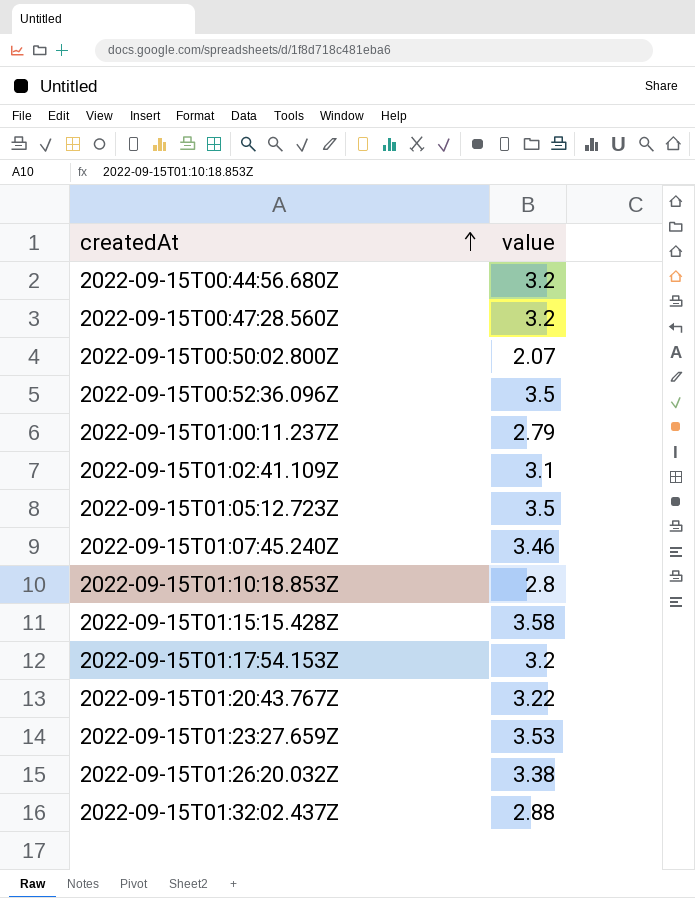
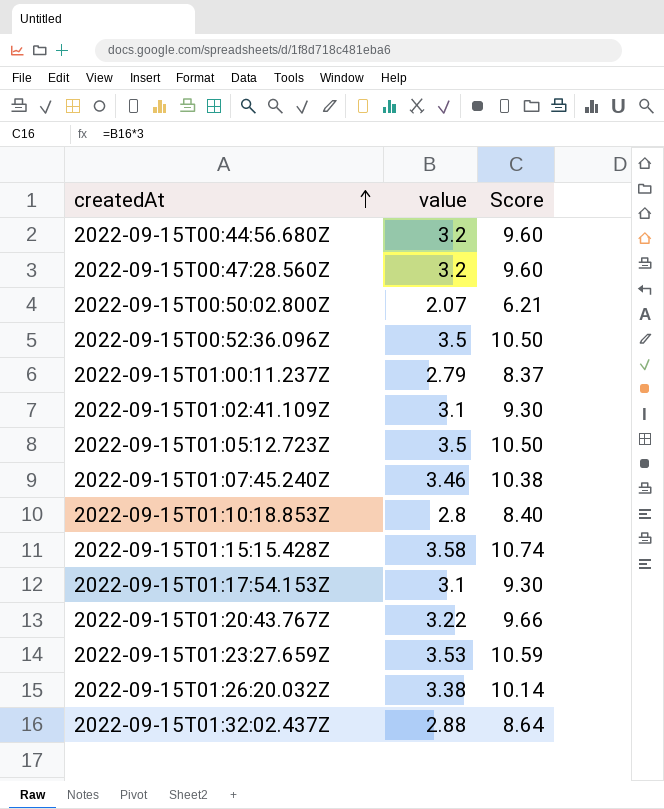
column Score | formula: none -> [value] * 3
2022-09-15T01:17:54.153Z | value: 3.2 -> 3.1

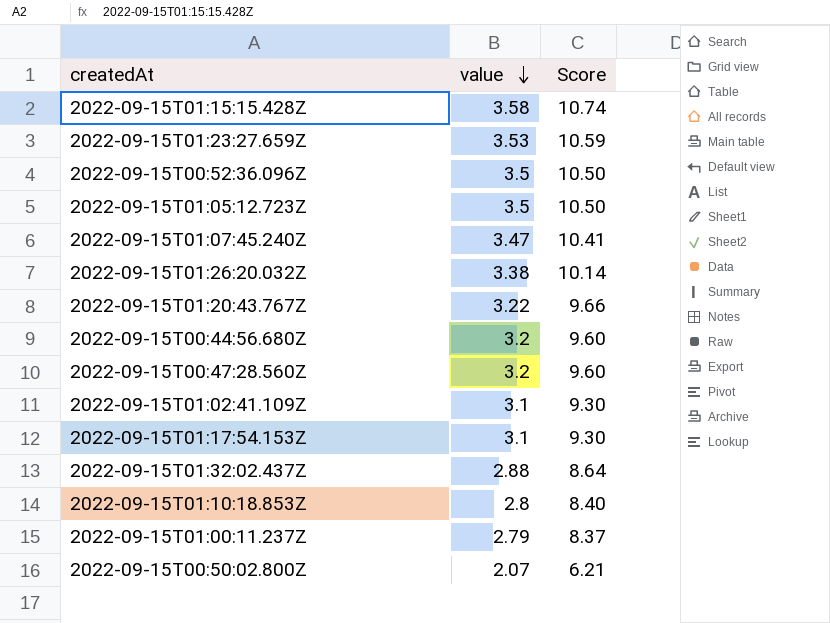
row order: createdAt ascending -> value descending
2022-09-15T01:07:45.240Z | value: 3.46 -> 3.47
2022-09-15T01:07:45.240Z | Score: 10.38 -> 10.41

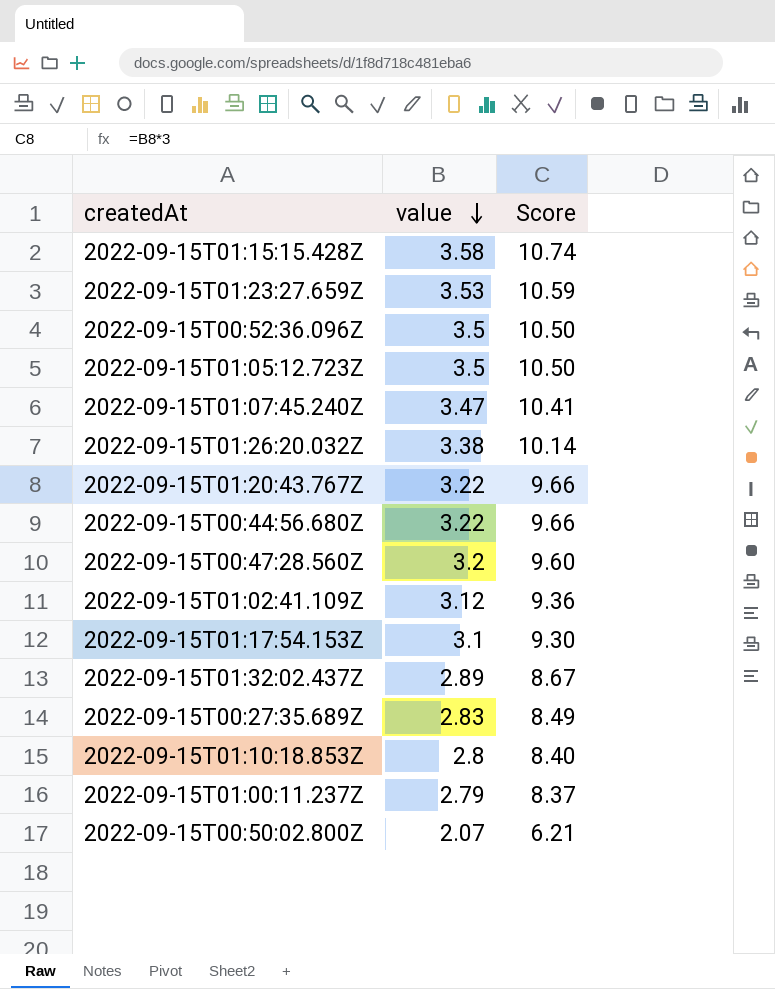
2022-09-15T00:44:56.680Z | value: 3.2 -> 3.22
2022-09-15T00:44:56.680Z | Score: 9.60 -> 9.66
2022-09-15T01:02:41.109Z | value: 3.1 -> 3.12
2022-09-15T01:02:41.109Z | Score: 9.30 -> 9.36
2022-09-15T01:32:02.437Z | value: 2.88 -> 2.89
2022-09-15T01:32:02.437Z | Score: 8.64 -> 8.67
row 2022-09-15T00:27:35.689Z: none -> 2.83 | 8.49

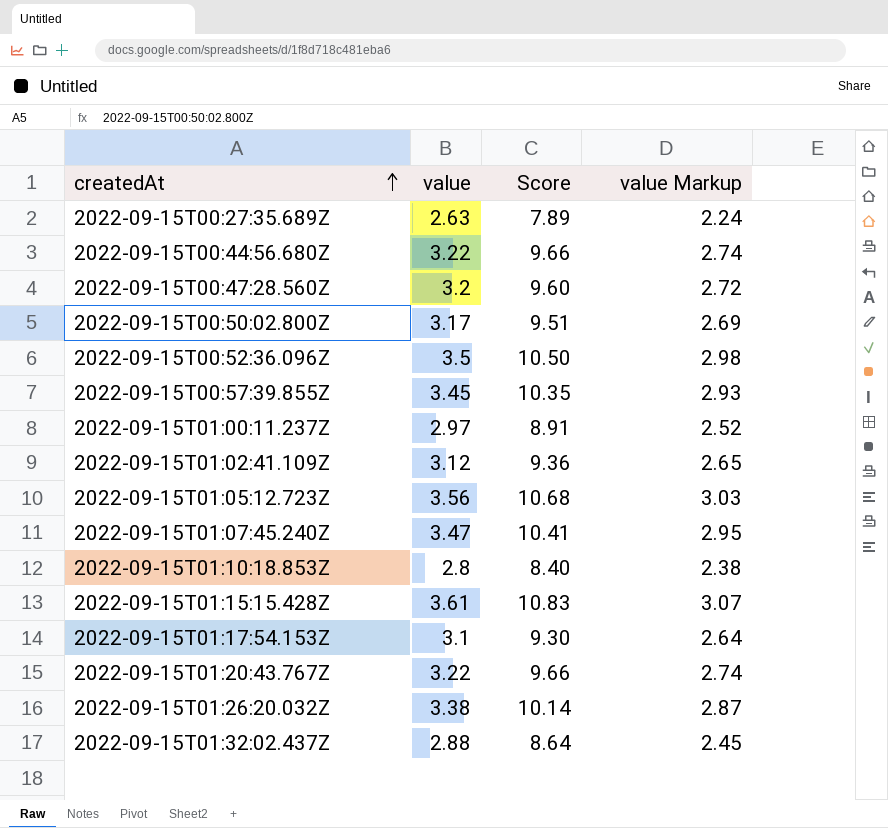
row order: value descending -> createdAt ascending
column value Markup | formula: none -> [value] * 0.85
row 2022-09-15T01:23:27.659Z: 3.53 | 10.59 -> none
2022-09-15T00:27:35.689Z | value: 2.83 -> 2.63
2022-09-15T00:27:35.689Z | Score: 8.49 -> 7.89
2022-09-15T00:50:02.800Z | value: 2.07 -> 3.17
2022-09-15T00:50:02.800Z | Score: 6.21 -> 9.51
row 2022-09-15T00:57:39.855Z: none -> 3.45 | 10.35 | 2.93
2022-09-15T01:00:11.237Z | value: 2.79 -> 2.97
2022-09-15T01:00:11.237Z | Score: 8.37 -> 8.91
2022-09-15T01:05:12.723Z | value: 3.5 -> 3.56
2022-09-15T01:05:12.723Z | Score: 10.50 -> 10.68
2022-09-15T01:15:15.428Z | value: 3.58 -> 3.61
2022-09-15T01:15:15.428Z | Score: 10.74 -> 10.83
2022-09-15T01:32:02.437Z | value: 2.89 -> 2.88
2022-09-15T01:32:02.437Z | Score: 8.67 -> 8.64

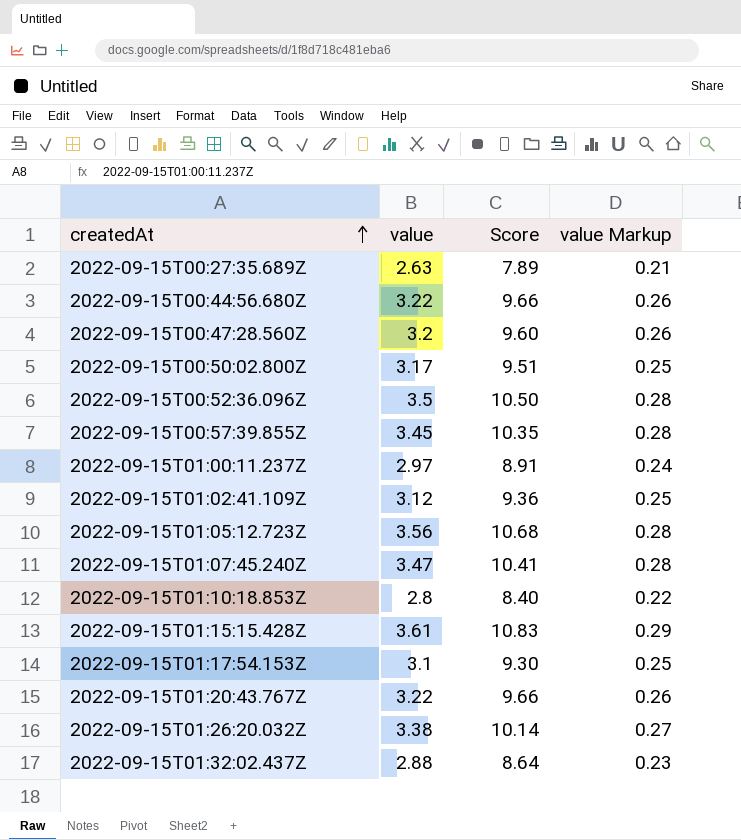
column value Markup | formula: [value] * 0.85 -> [value] * 0.08

